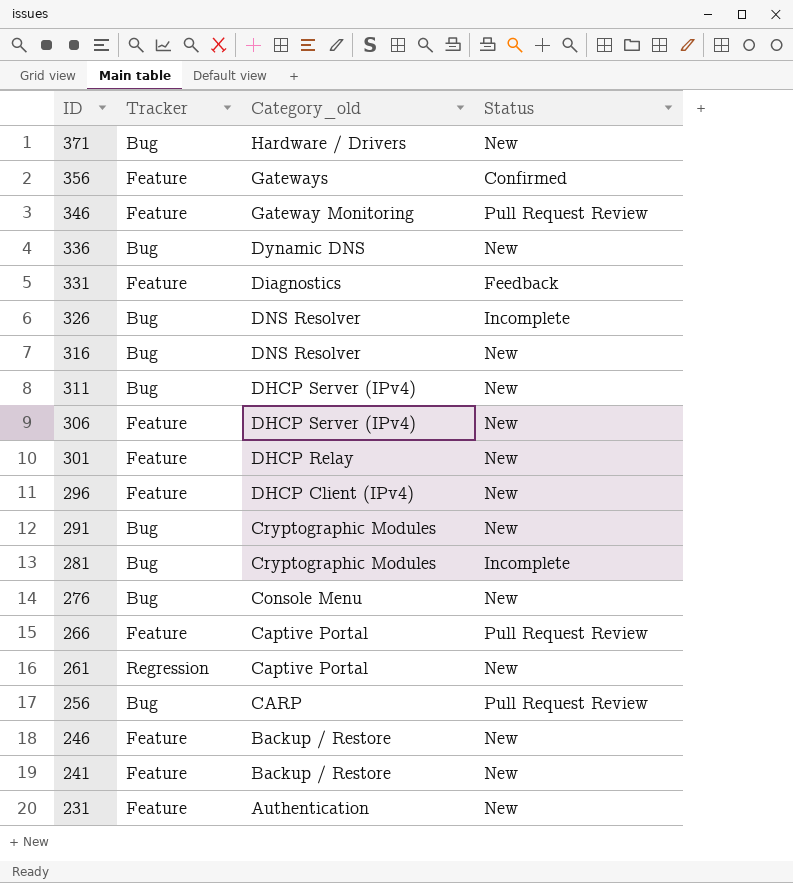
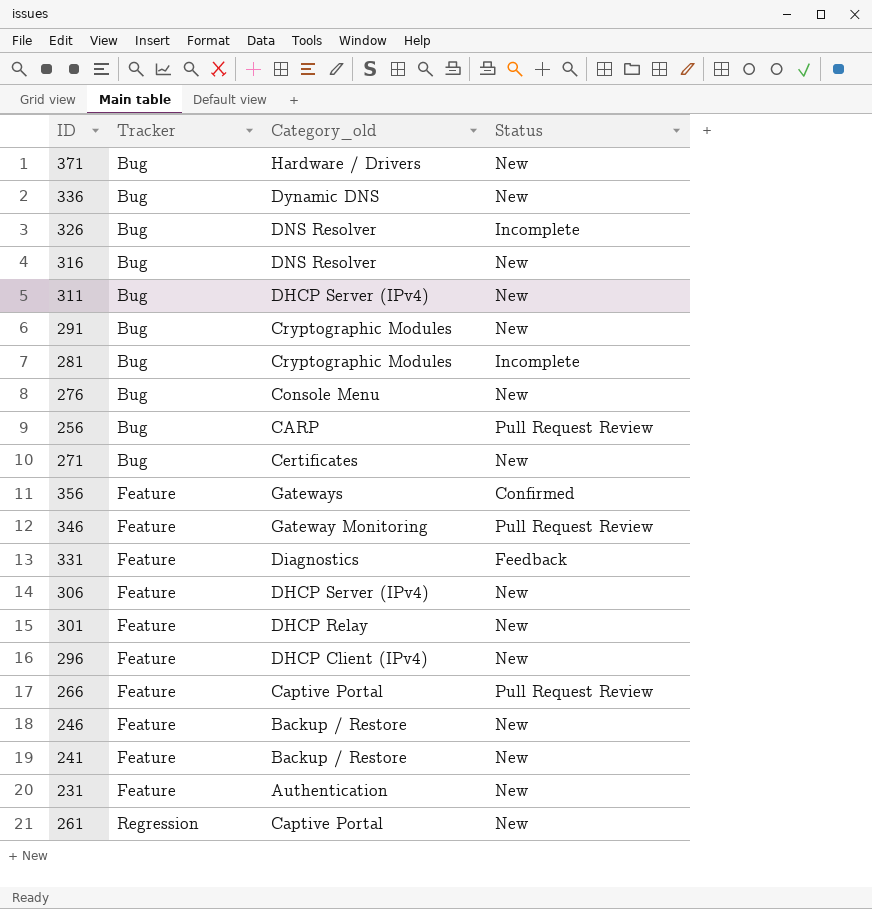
row order: ID descending -> Tracker ascending
row 271: none -> Bug | Certificates | New

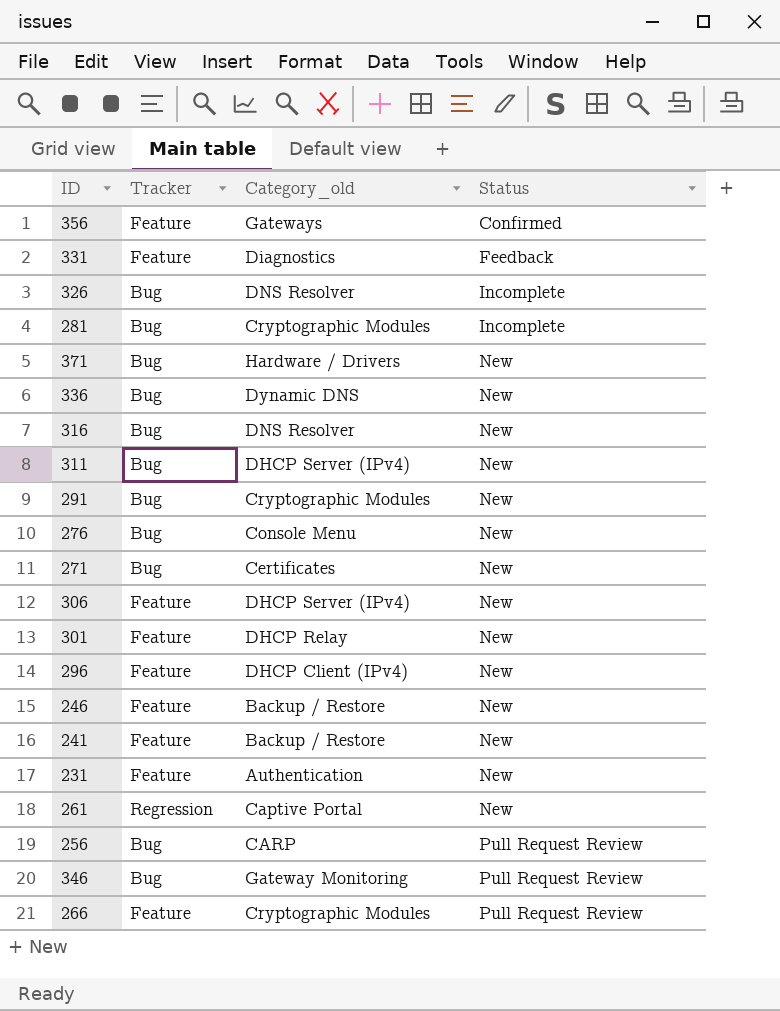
row order: Tracker ascending -> Status ascending
346 | Tracker: Feature -> Bug
266 | Category_old: Captive Portal -> Cryptographic Modules

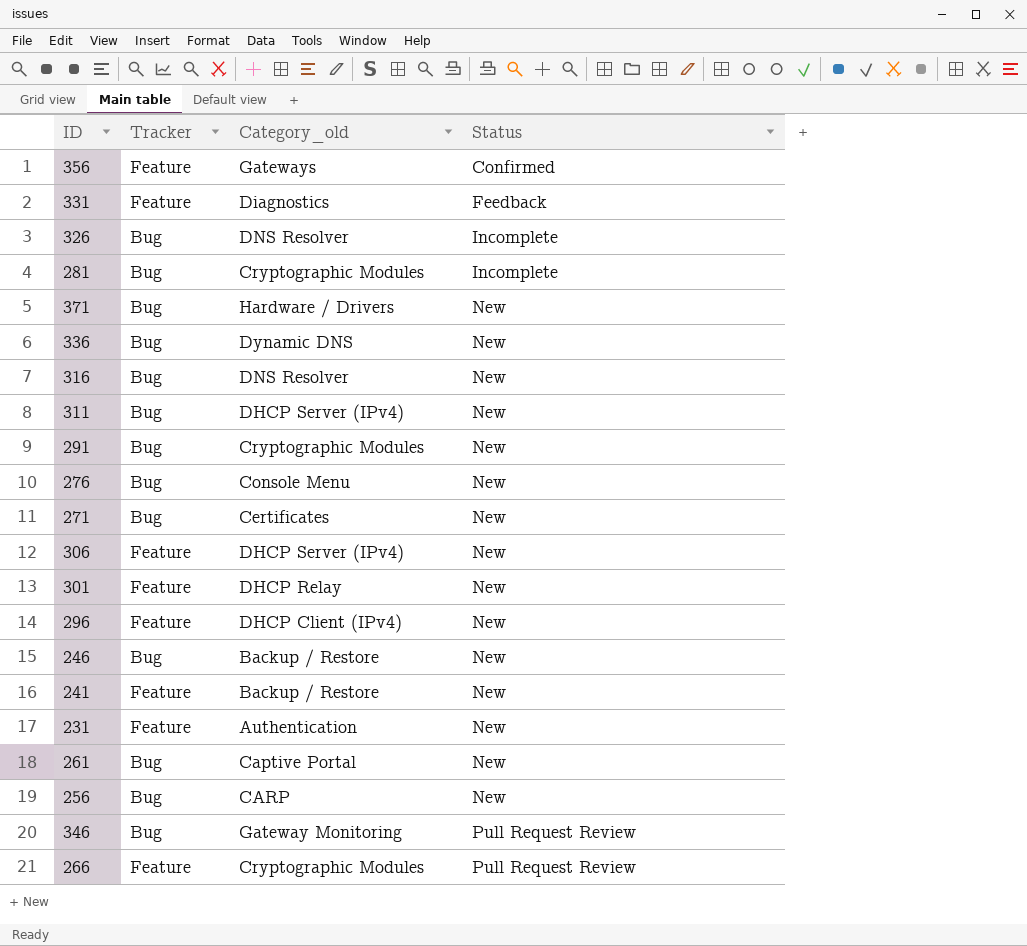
246 | Tracker: Feature -> Bug
261 | Tracker: Regression -> Bug
256 | Status: Pull Request Review -> New

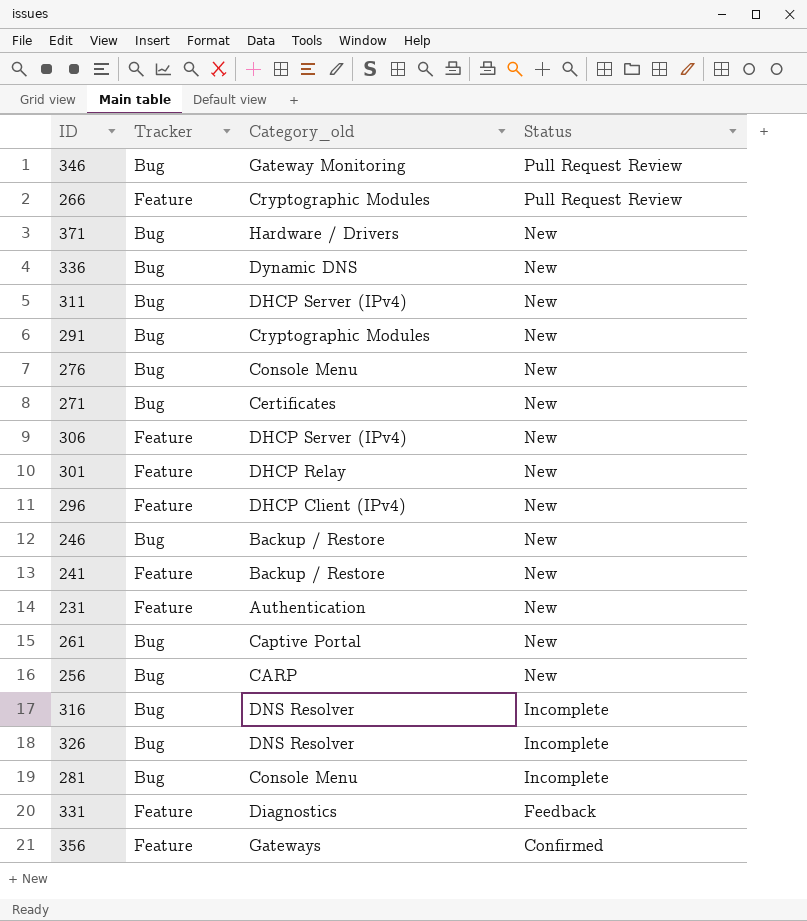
row order: Status ascending -> Status descending
316 | Status: New -> Incomplete
281 | Category_old: Cryptographic Modules -> Console Menu

